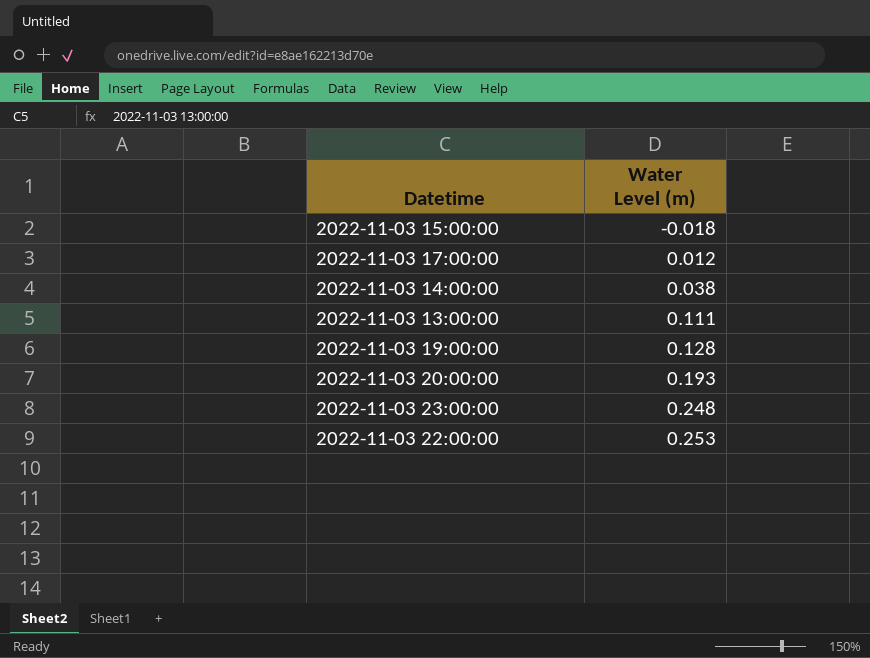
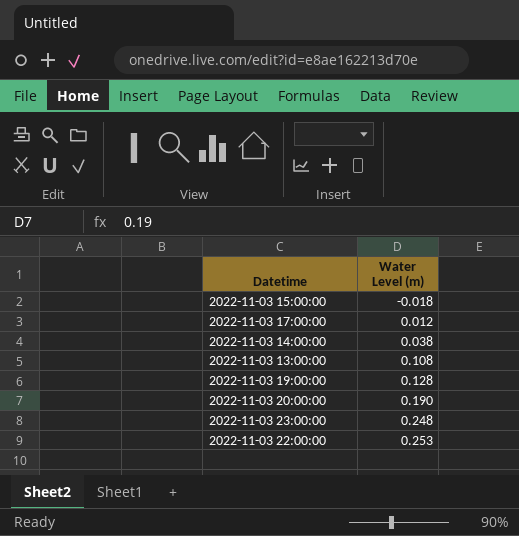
2022-11-03 13:00:00 | Water Level (m): 0.111 -> 0.108
2022-11-03 20:00:00 | Water Level (m): 0.193 -> 0.190

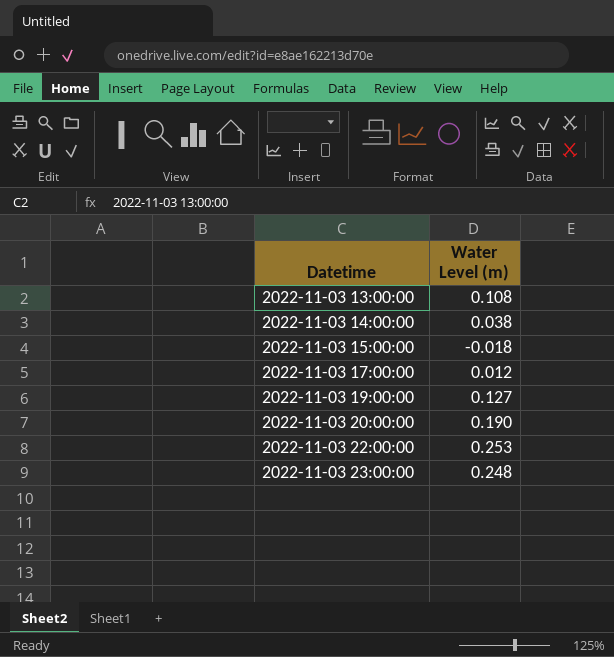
row order: Water Level (m) ascending -> Datetime ascending
2022-11-03 19:00:00 | Water Level (m): 0.128 -> 0.127

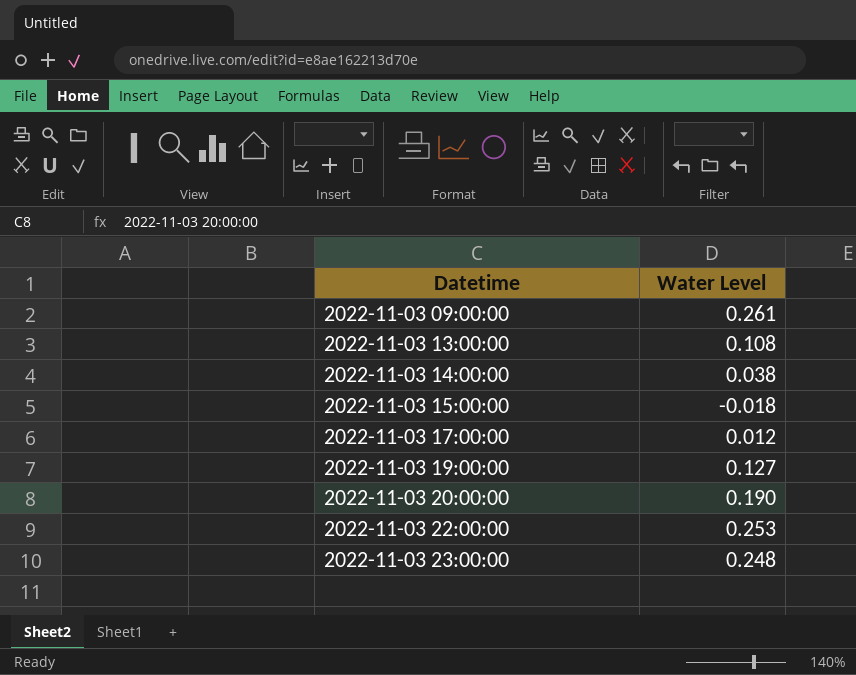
column name: Water Level (m) -> Water Level
row 2022-11-03 09:00:00: none -> 0.261

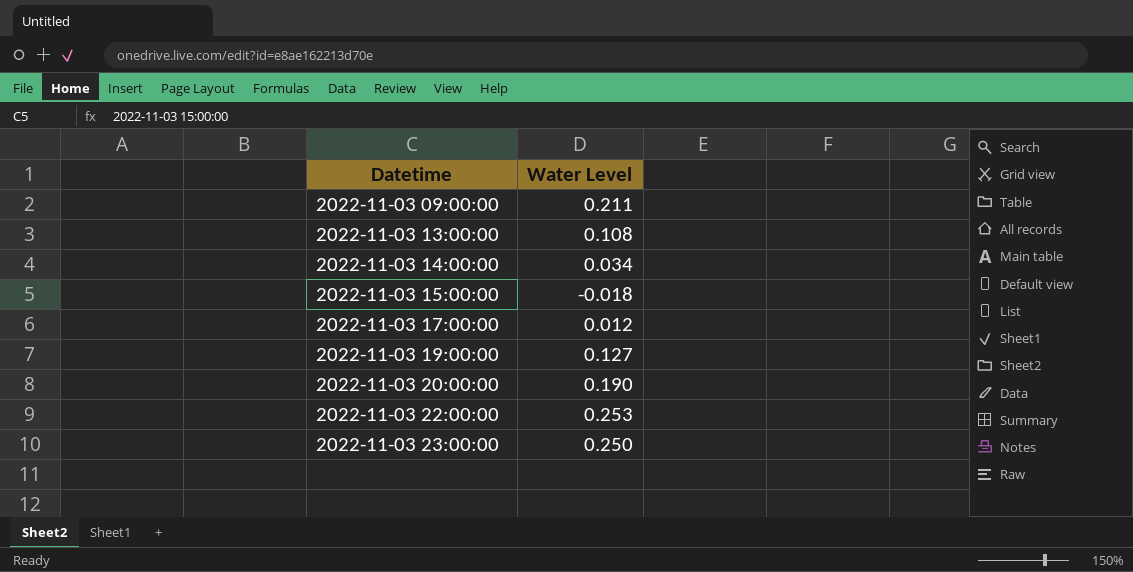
2022-11-03 09:00:00 | Water Level: 0.261 -> 0.211
2022-11-03 14:00:00 | Water Level: 0.038 -> 0.034
2022-11-03 23:00:00 | Water Level: 0.248 -> 0.250

